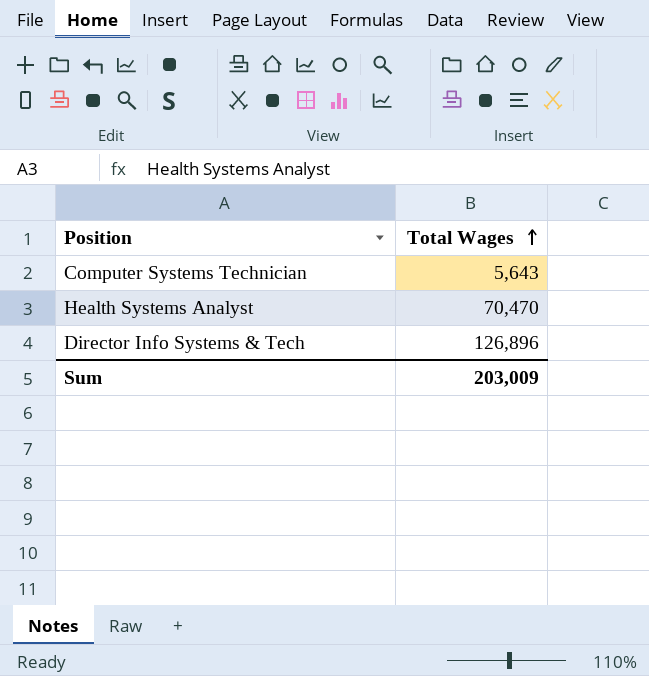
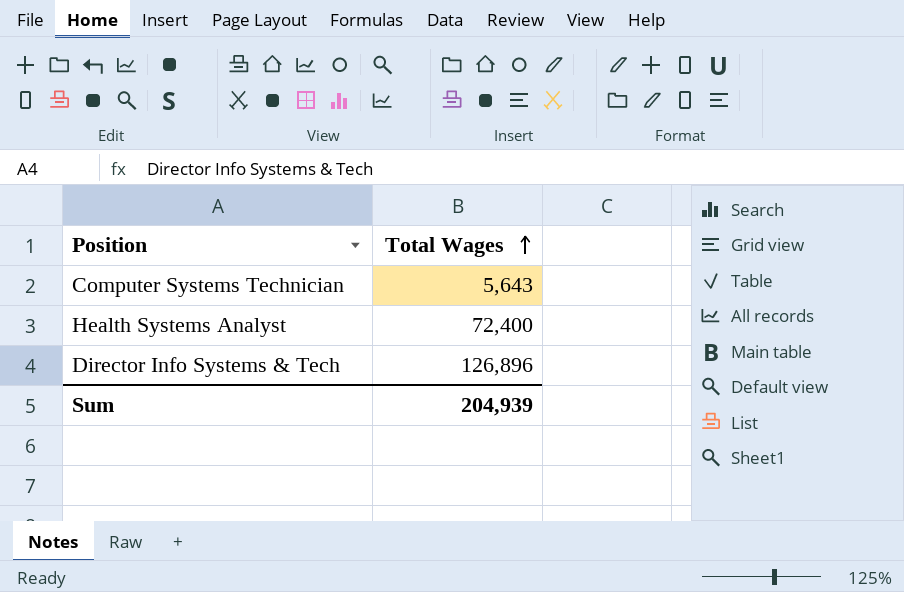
Health Systems Analyst | Total Wages: 70,470 -> 72,400
Sum | Total Wages: 203,009 -> 204,939

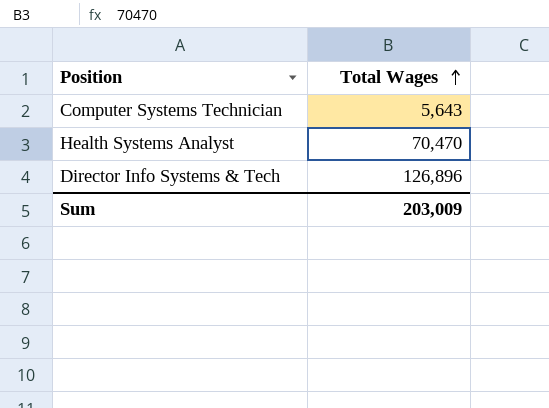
Health Systems Analyst | Total Wages: 72,400 -> 70,470
Sum | Total Wages: 204,939 -> 203,009

